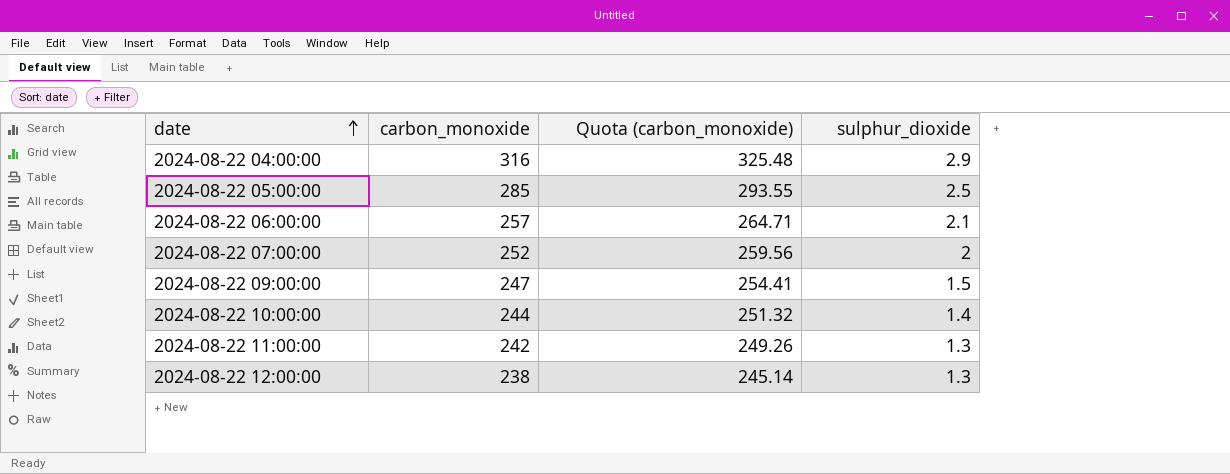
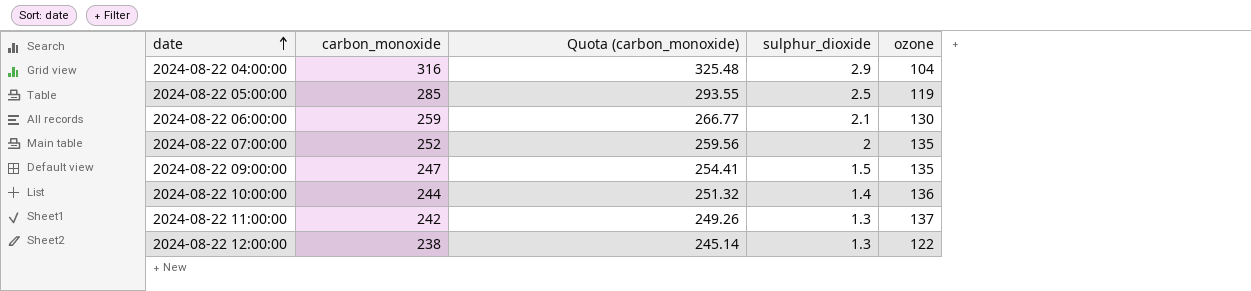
column ozone | position: none -> 5
2024-08-22 06:00:00 | carbon_monoxide: 257 -> 259
2024-08-22 06:00:00 | Quota (carbon_monoxide): 264.71 -> 266.77

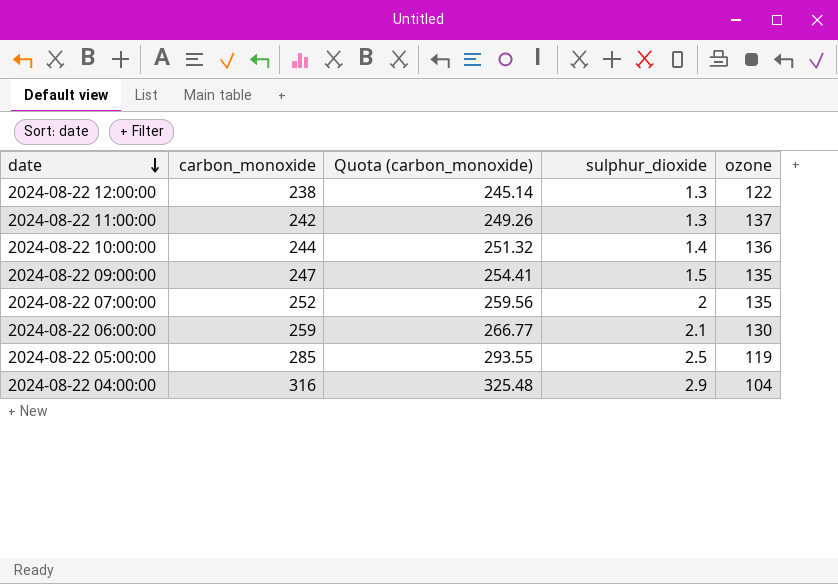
row order: date ascending -> date descending

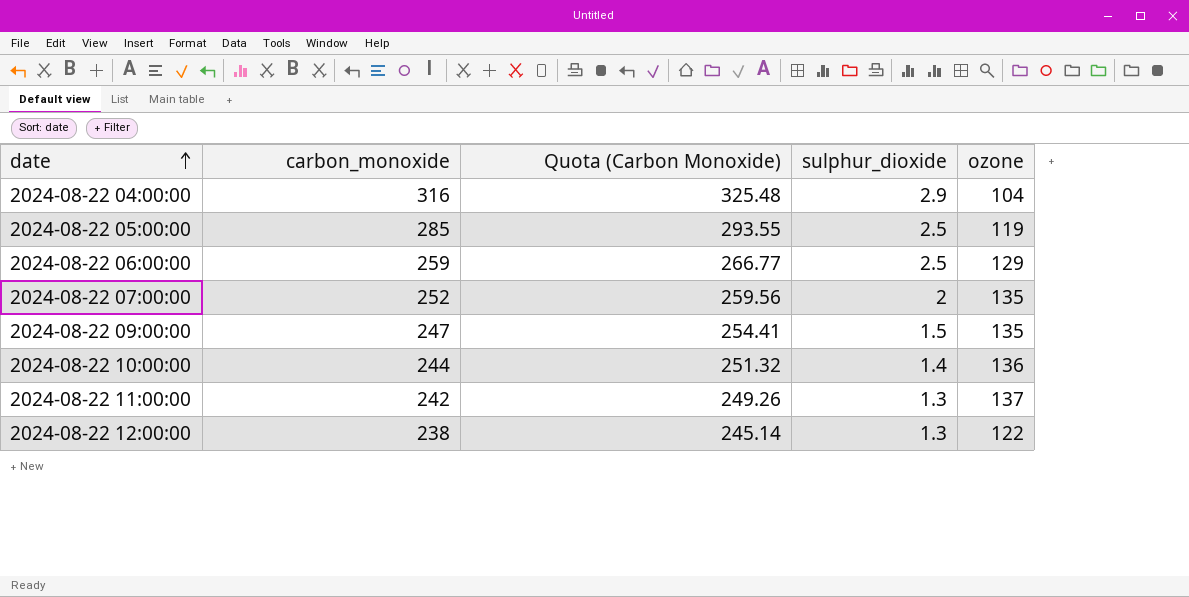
row order: date descending -> date ascending
column name: Quota (carbon_monoxide) -> Quota (Carbon Monoxide)
2024-08-22 06:00:00 | sulphur_dioxide: 2.1 -> 2.5
2024-08-22 06:00:00 | ozone: 130 -> 129

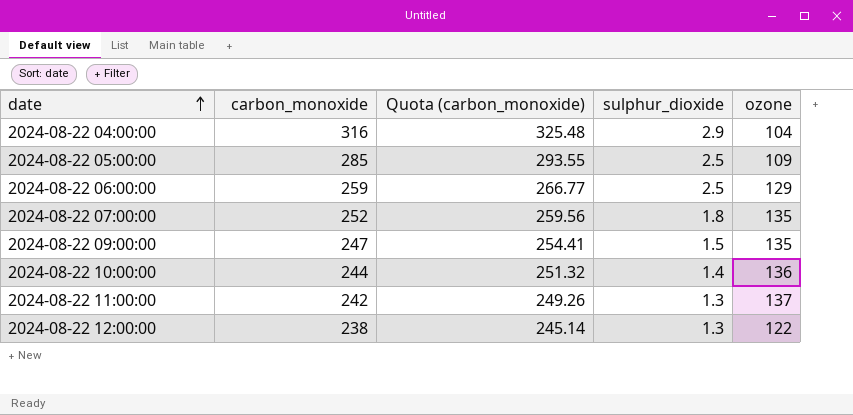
column name: Quota (Carbon Monoxide) -> Quota (carbon_monoxide)
2024-08-22 05:00:00 | ozone: 119 -> 109
2024-08-22 07:00:00 | sulphur_dioxide: 2 -> 1.8

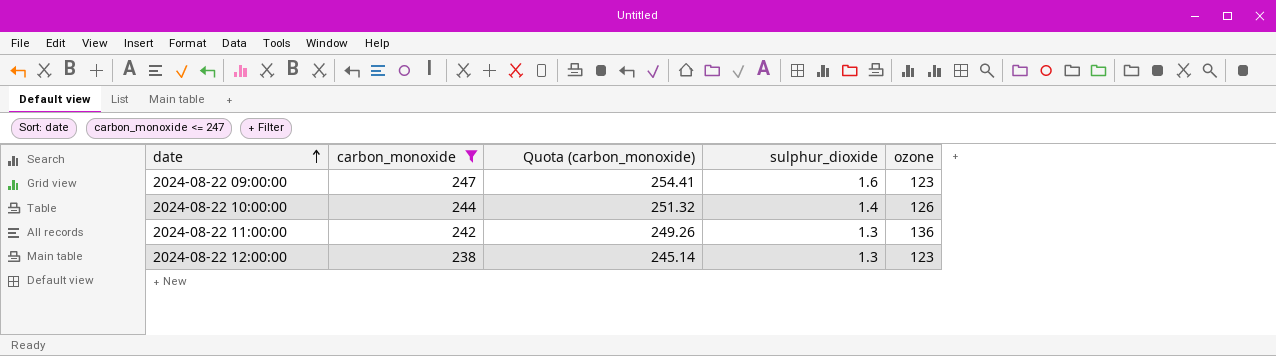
filter: none -> carbon_monoxide <= 247
2024-08-22 09:00:00 | sulphur_dioxide: 1.5 -> 1.6
2024-08-22 09:00:00 | ozone: 135 -> 123
2024-08-22 10:00:00 | ozone: 136 -> 126
2024-08-22 11:00:00 | ozone: 137 -> 136
2024-08-22 12:00:00 | ozone: 122 -> 123

